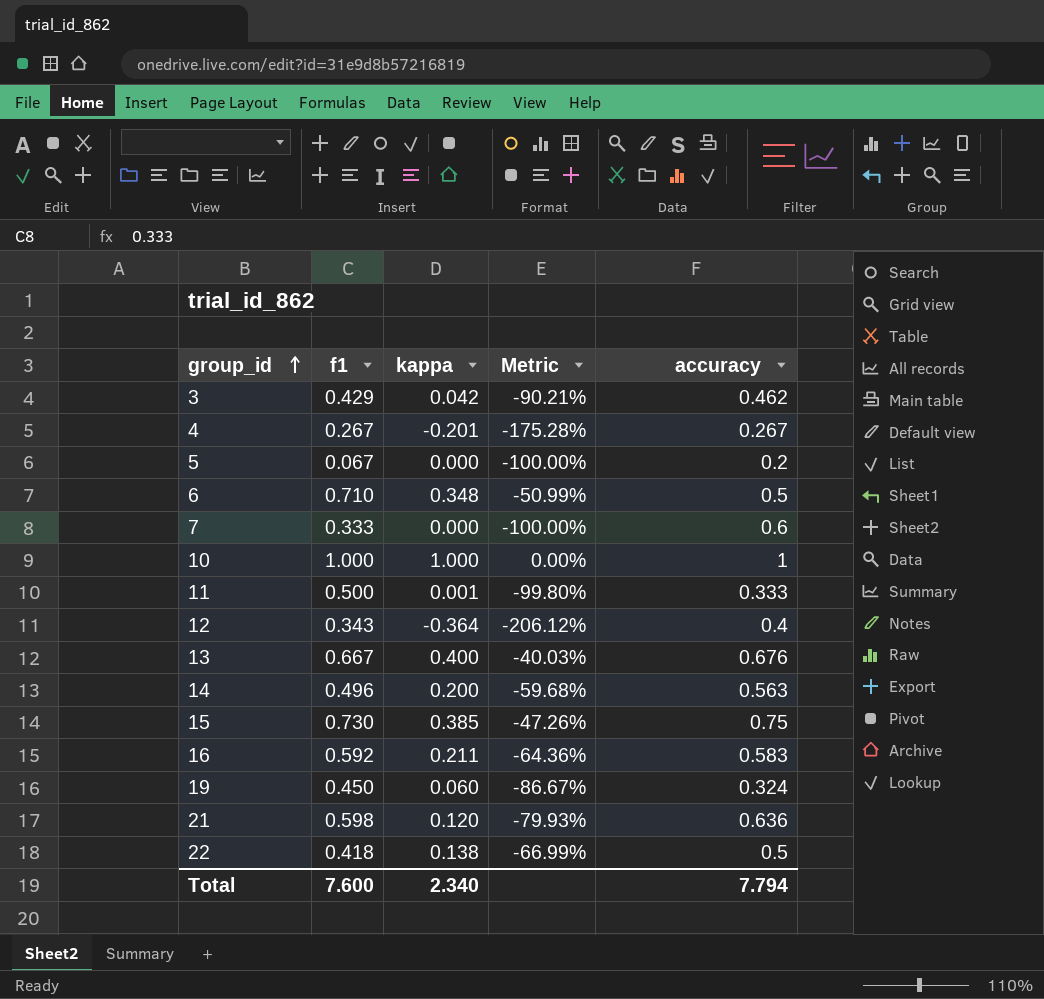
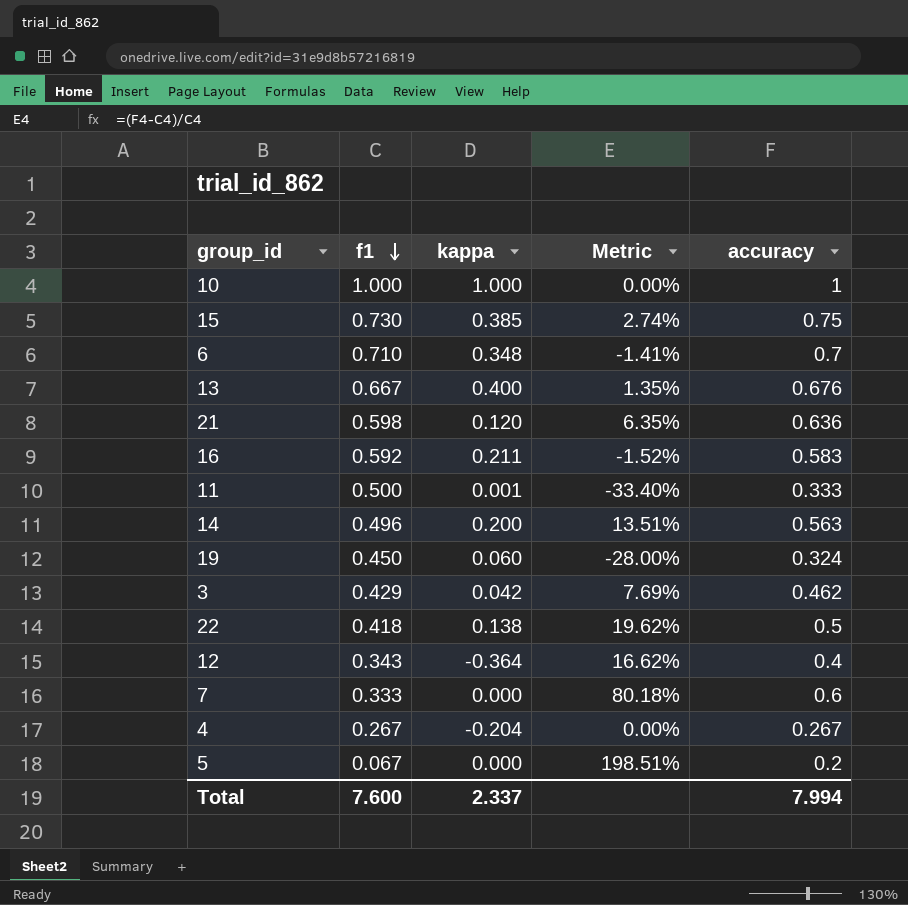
row order: group_id ascending -> f1 descending
column Metric | formula: ([kappa] - [f1]) / [f1] -> ([accuracy] - [f1]) / [f1]
6 | accuracy: 0.5 -> 0.7
4 | kappa: -0.201 -> -0.204
Total | kappa: 2.340 -> 2.337
Total | accuracy: 7.794 -> 7.994

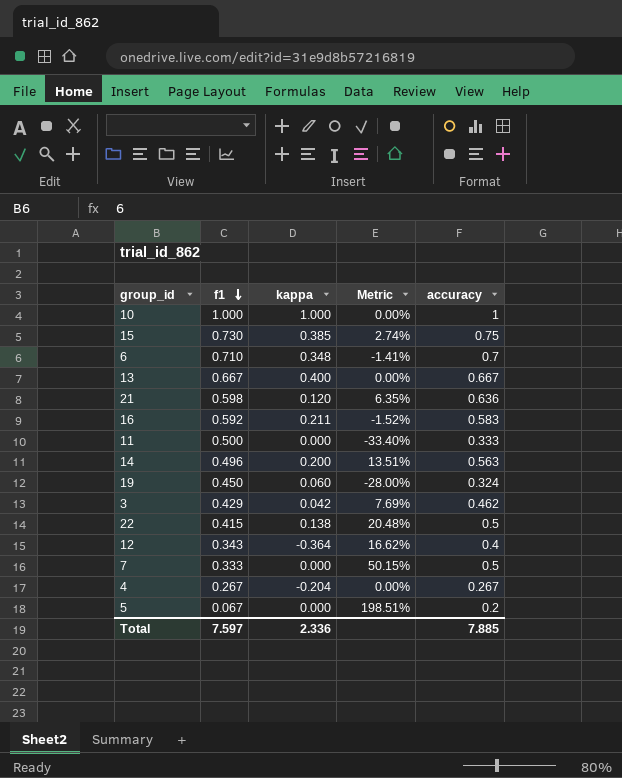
13 | Metric: 1.35% -> 0.00%
13 | accuracy: 0.676 -> 0.667
11 | kappa: 0.001 -> 0.000
22 | f1: 0.418 -> 0.415
22 | Metric: 19.62% -> 20.48%
7 | Metric: 80.18% -> 50.15%
7 | accuracy: 0.6 -> 0.5
Total | f1: 7.600 -> 7.597
Total | kappa: 2.337 -> 2.336
Total | accuracy: 7.994 -> 7.885

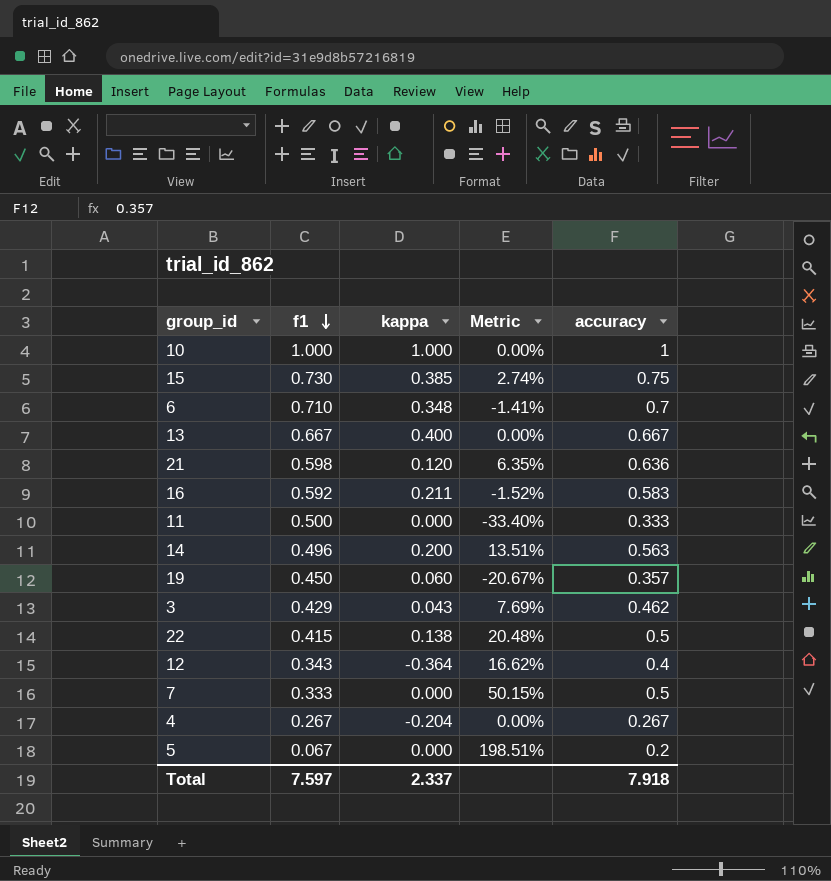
19 | Metric: -28.00% -> -20.67%
19 | accuracy: 0.324 -> 0.357
3 | kappa: 0.042 -> 0.043
Total | kappa: 2.336 -> 2.337
Total | accuracy: 7.885 -> 7.918

